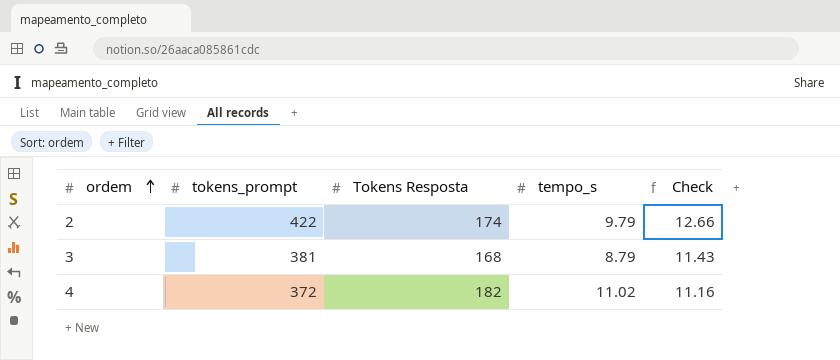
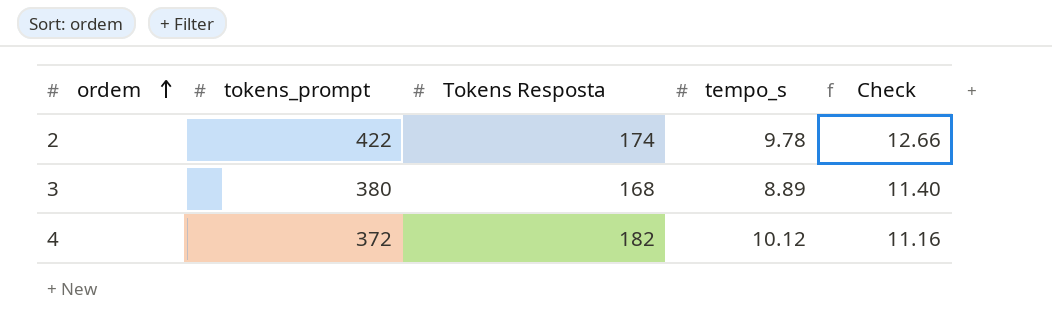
2 | tempo_s: 9.79 -> 9.78
3 | tokens_prompt: 381 -> 380
3 | tempo_s: 8.79 -> 8.89
3 | Check: 11.43 -> 11.40
4 | tempo_s: 11.02 -> 10.12

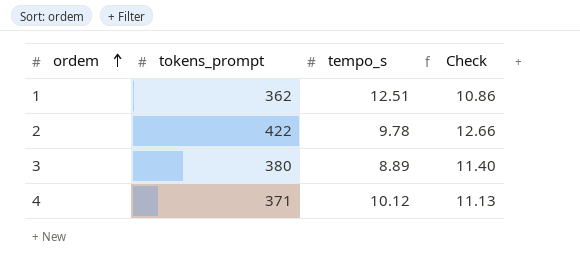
column Tokens Resposta | position: 3 -> none
row 1: none -> 362 | 12.51 | 10.86
4 | tokens_prompt: 372 -> 371
4 | Check: 11.16 -> 11.13

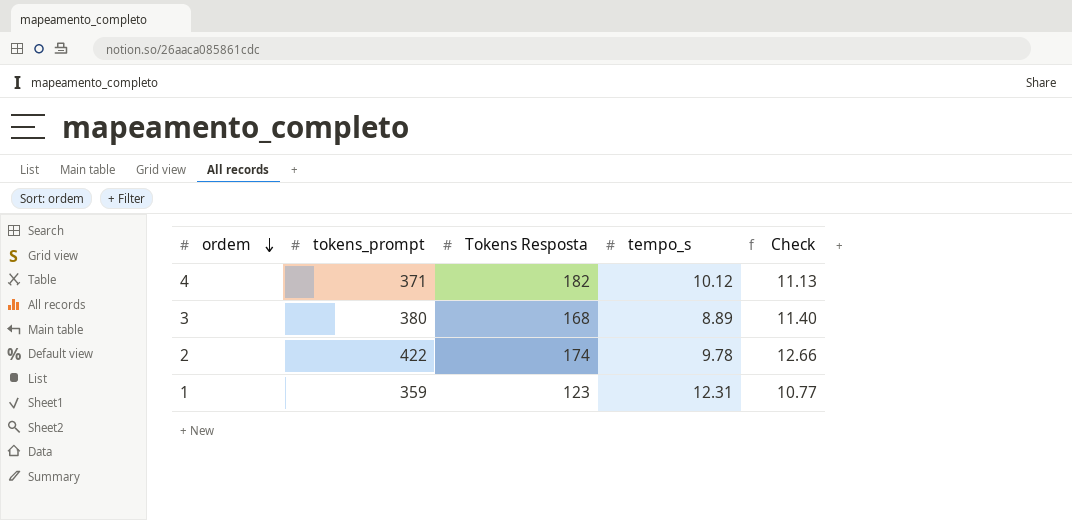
row order: ordem ascending -> ordem descending
column Tokens Resposta | position: none -> 3
1 | tokens_prompt: 362 -> 359
1 | tempo_s: 12.51 -> 12.31
1 | Check: 10.86 -> 10.77

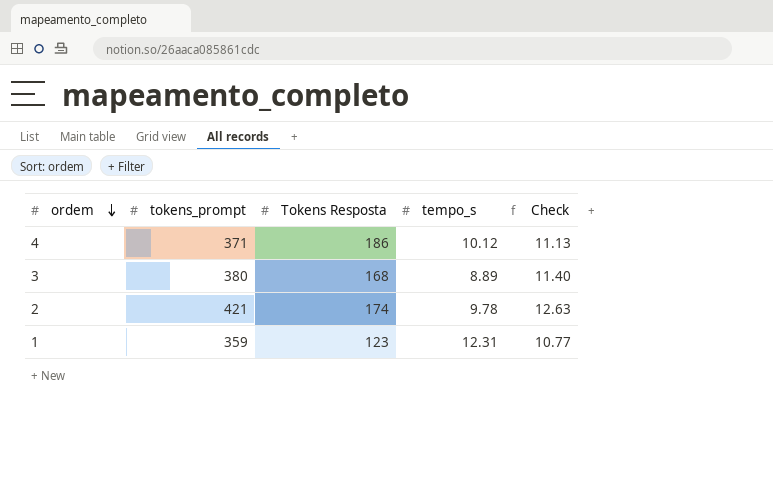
4 | Tokens Resposta: 182 -> 186
2 | tokens_prompt: 422 -> 421
2 | Check: 12.66 -> 12.63

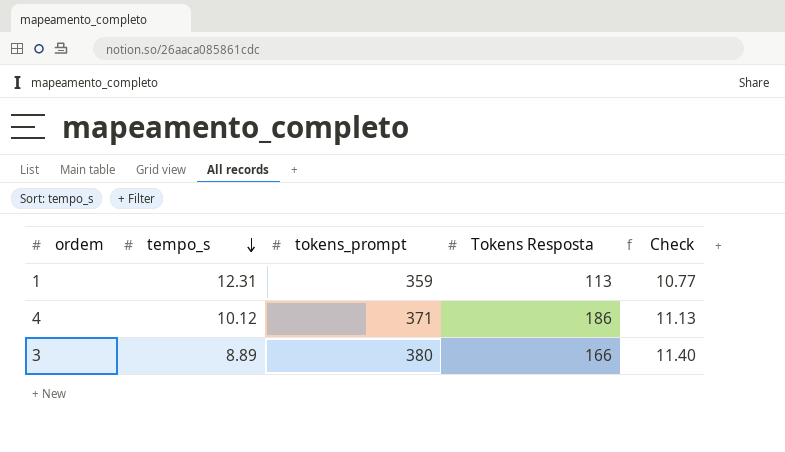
row order: ordem descending -> tempo_s descending
column tempo_s | position: 4 -> 2
row 2: 421 | 174 | 9.78 | 12.63 -> none
1 | Tokens Resposta: 123 -> 113
3 | Tokens Resposta: 168 -> 166

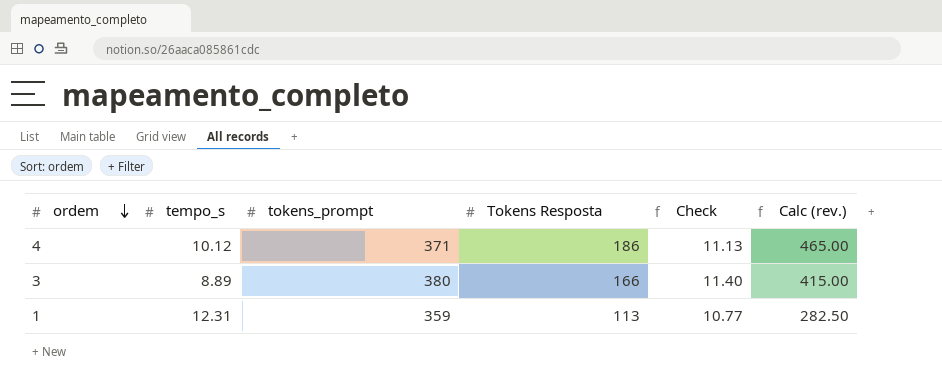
row order: tempo_s descending -> ordem descending
column Calc (rev.) | formula: none -> [Tokens Resposta] * 2.5

